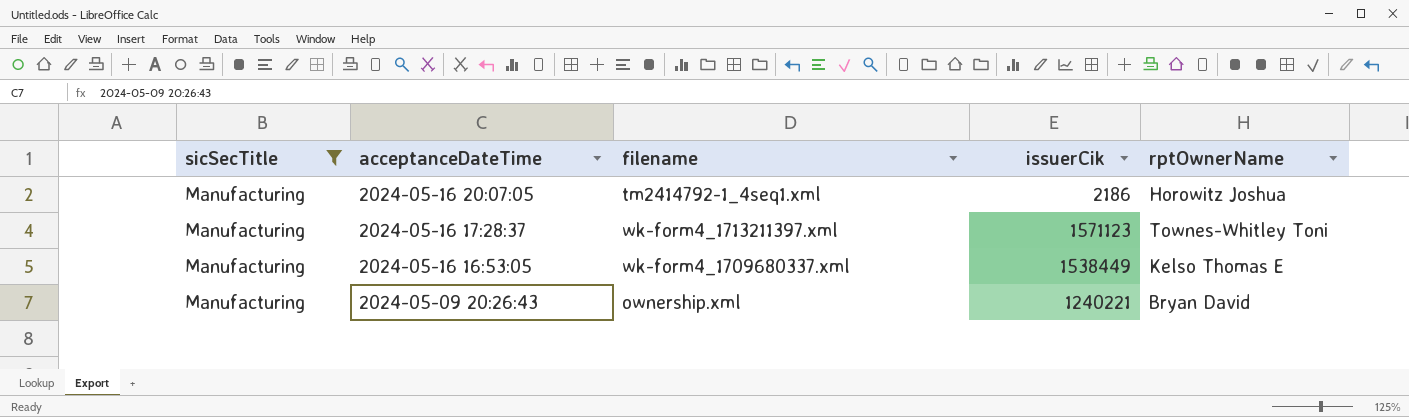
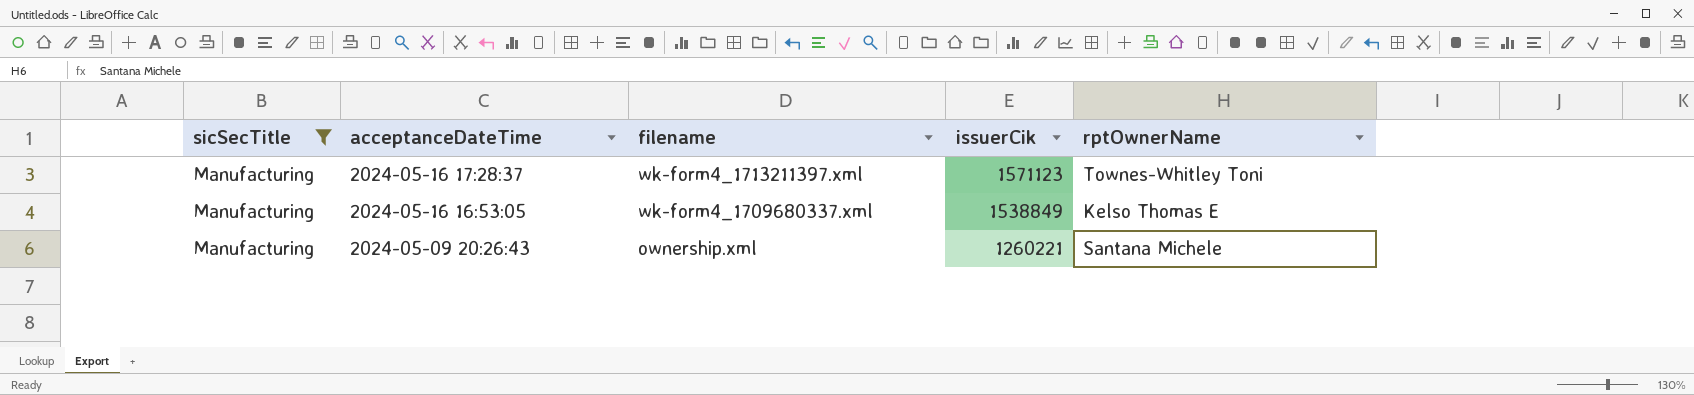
row 2024-05-16 20:07:05: Manufacturing | tm2414792-1_4seq1.xml | 2186 | Horowitz Joshua -> none
2024-05-16 16:53:05 | issuerCik: 1538449 -> 1538849
2024-05-09 20:26:43 | issuerCik: 1240221 -> 1260221
2024-05-09 20:26:43 | rptOwnerName: Bryan David -> Santana Michele

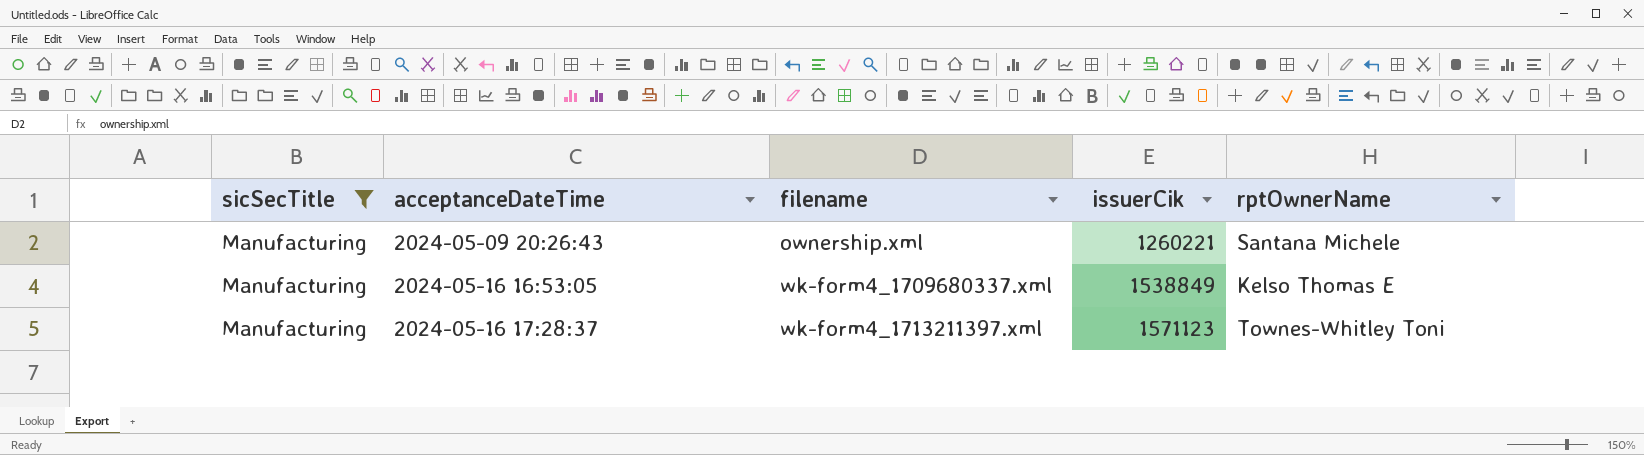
row order: acceptanceDateTime descending -> acceptanceDateTime ascending

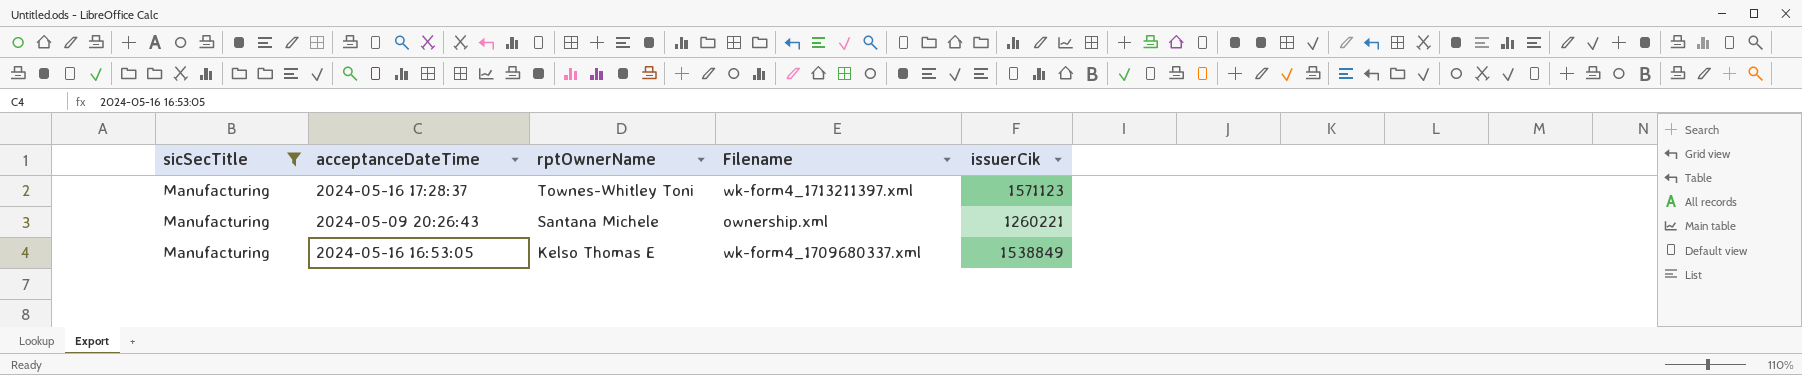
row order: acceptanceDateTime ascending -> rptOwnerName descending
column rptOwnerName | position: 5 -> 3
column name: filename -> Filename

